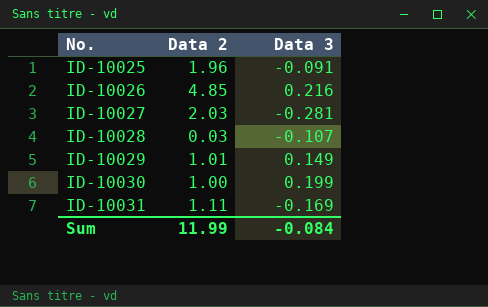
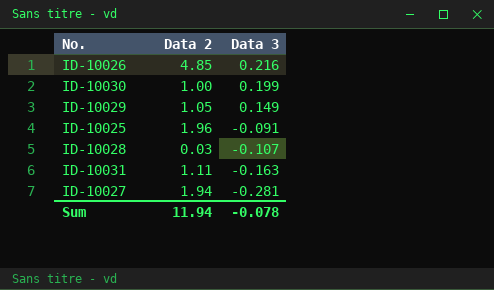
row order: No. ascending -> Data 3 descending
ID-10029 | Data 2: 1.01 -> 1.05
ID-10031 | Data 3: -0.169 -> -0.163
ID-10027 | Data 2: 2.03 -> 1.94
Sum | Data 2: 11.99 -> 11.94
Sum | Data 3: -0.084 -> -0.078

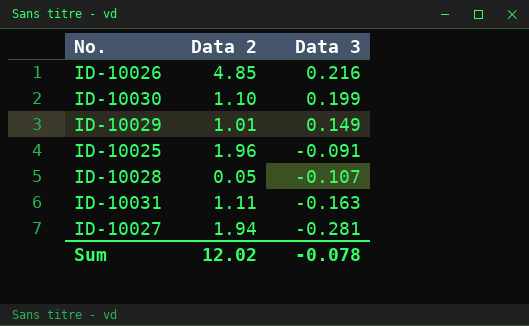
ID-10030 | Data 2: 1.00 -> 1.10
ID-10029 | Data 2: 1.05 -> 1.01
ID-10028 | Data 2: 0.03 -> 0.05
Sum | Data 2: 11.94 -> 12.02

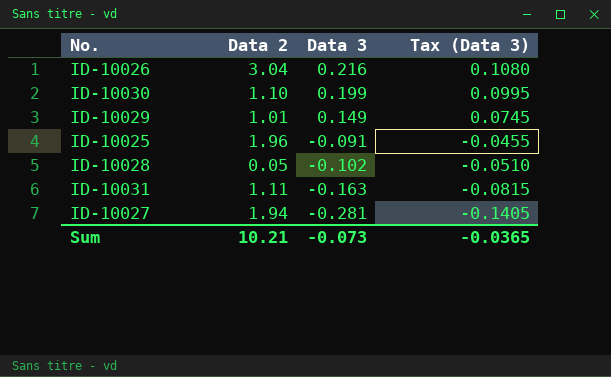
column Tax (Data 3) | formula: none -> [Data 3] * 0.5
ID-10026 | Data 2: 4.85 -> 3.04
ID-10028 | Data 3: -0.107 -> -0.102
Sum | Data 2: 12.02 -> 10.21
Sum | Data 3: -0.078 -> -0.073

